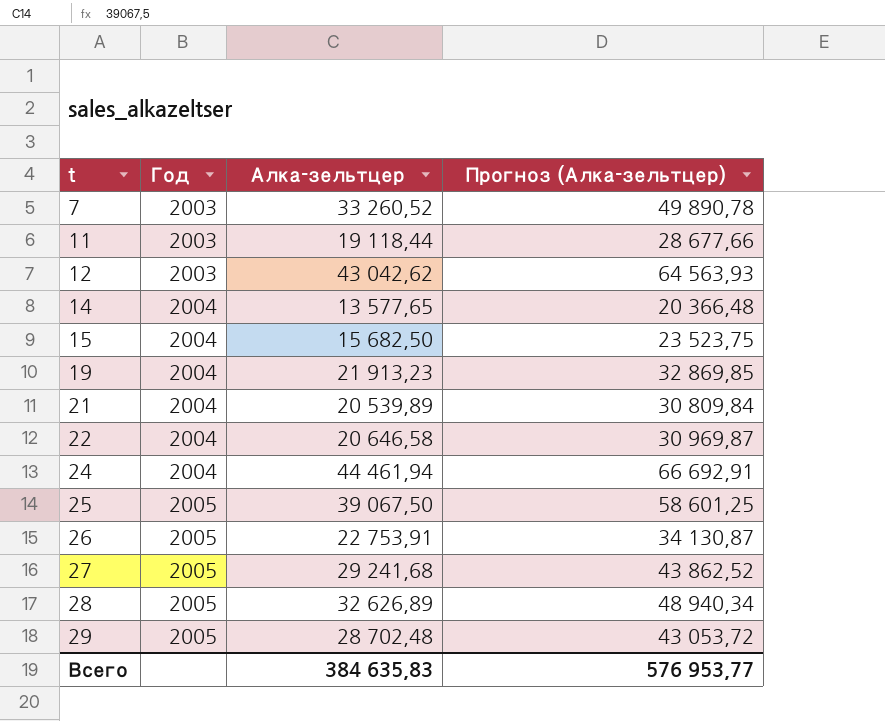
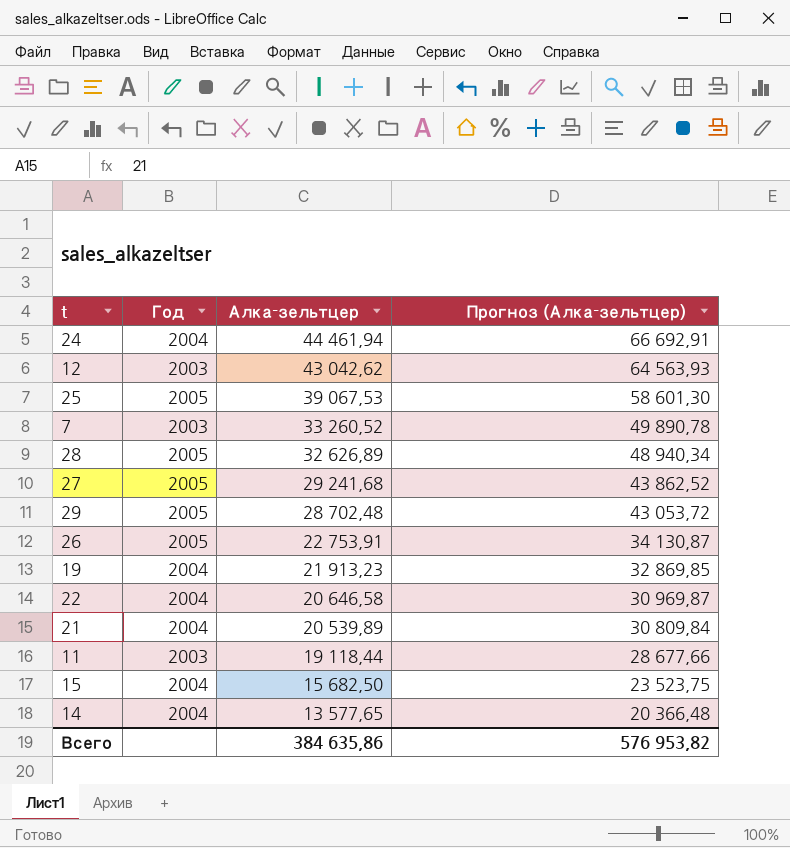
row order: t ascending -> Алка-зельтцер descending
25 | Алка-зельтцер: 39 067,50 -> 39 067,53
25 | Прогноз (Алка-зельтцер): 58 601,25 -> 58 601,30
Всего | Алка-зельтцер: 384 635,83 -> 384 635,86
Всего | Прогноз (Алка-зельтцер): 576 953,77 -> 576 953,82

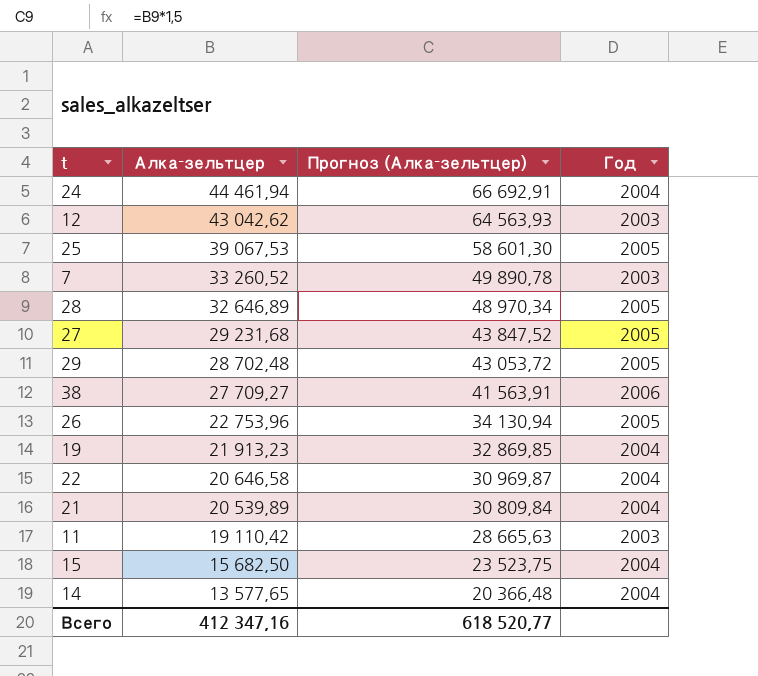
column Год | position: 2 -> 4
28 | Алка-зельтцер: 32 626,89 -> 32 646,89
28 | Прогноз (Алка-зельтцер): 48 940,34 -> 48 970,34
27 | Алка-зельтцер: 29 241,68 -> 29 231,68
27 | Прогноз (Алка-зельтцер): 43 862,52 -> 43 847,52
row 38: none -> 27 709,27 | 41 563,91 | 2006
26 | Алка-зельтцер: 22 753,91 -> 22 753,96
26 | Прогноз (Алка-зельтцер): 34 130,87 -> 34 130,94
11 | Алка-зельтцер: 19 118,44 -> 19 110,42
11 | Прогноз (Алка-зельтцер): 28 677,66 -> 28 665,63
Всего | Алка-зельтцер: 384 635,86 -> 412 347,16
Всего | Прогноз (Алка-зельтцер): 576 953,82 -> 618 520,77

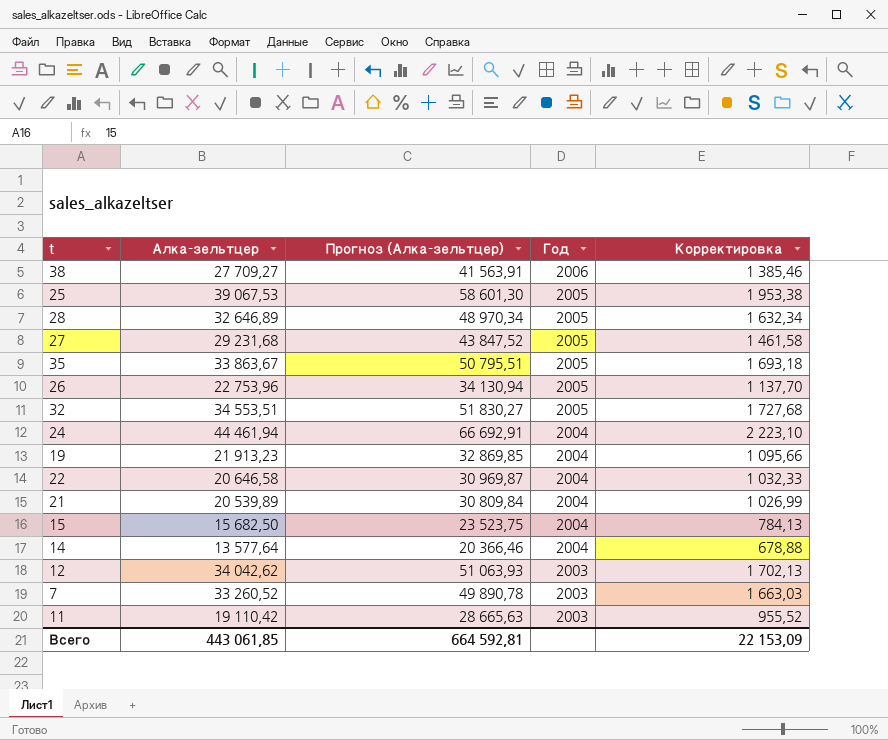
row order: Алка-зельтцер descending -> Год descending
column Корректировка | formula: none -> [Алка-зельтцер] * 0,05
row 29: 28 702,48 | 43 053,72 | 2005 -> none
row 35: none -> 33 863,67 | 50 795,51 | 2005 | 1 693,18
row 32: none -> 34 553,51 | 51 830,27 | 2005 | 1 727,68
14 | Алка-зельтцер: 13 577,65 -> 13 577,64
14 | Прогноз (Алка-зельтцер): 20 366,48 -> 20 366,46
12 | Алка-зельтцер: 43 042,62 -> 34 042,62
12 | Прогноз (Алка-зельтцер): 64 563,93 -> 51 063,93
Всего | Алка-зельтцер: 412 347,16 -> 443 061,85
Всего | Прогноз (Алка-зельтцер): 618 520,77 -> 664 592,81

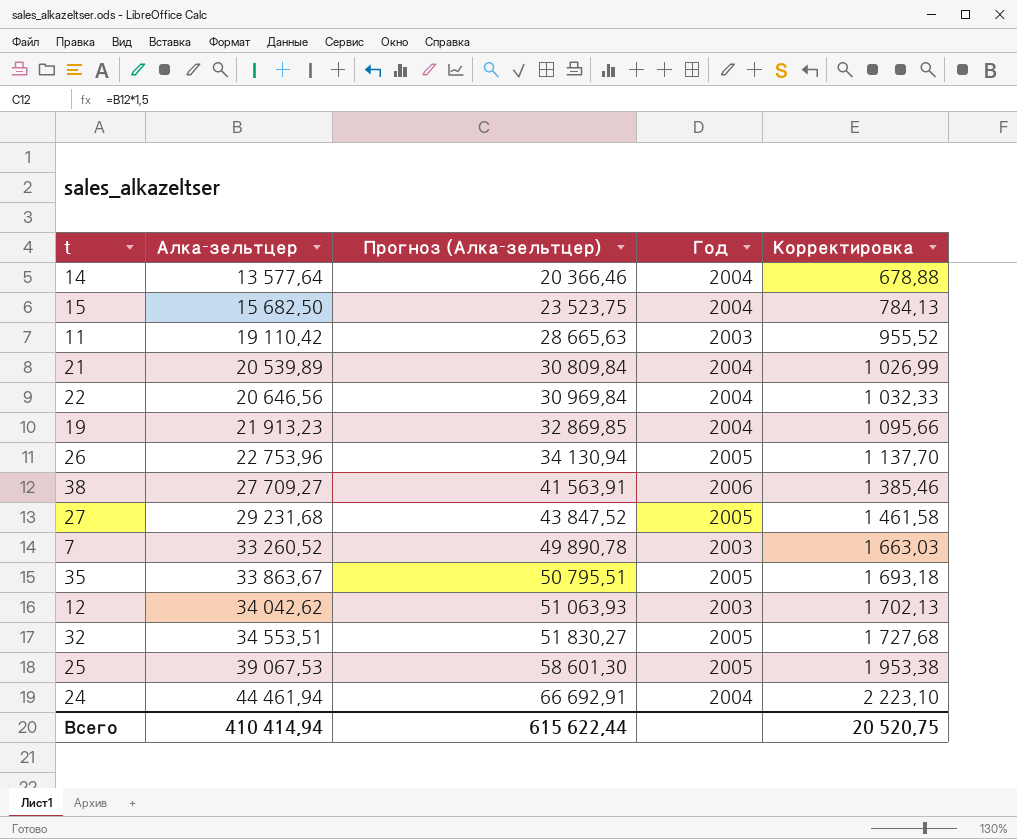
row order: Год descending -> Алка-зельтцер ascending
row 28: 32 646,89 | 48 970,34 | 2005 | 1 632,34 -> none
22 | Алка-зельтцер: 20 646,58 -> 20 646,56
22 | Прогноз (Алка-зельтцер): 30 969,87 -> 30 969,84
Всего | Алка-зельтцер: 443 061,85 -> 410 414,94
Всего | Прогноз (Алка-зельтцер): 664 592,81 -> 615 622,44
Всего | Корректировка: 22 153,09 -> 20 520,75

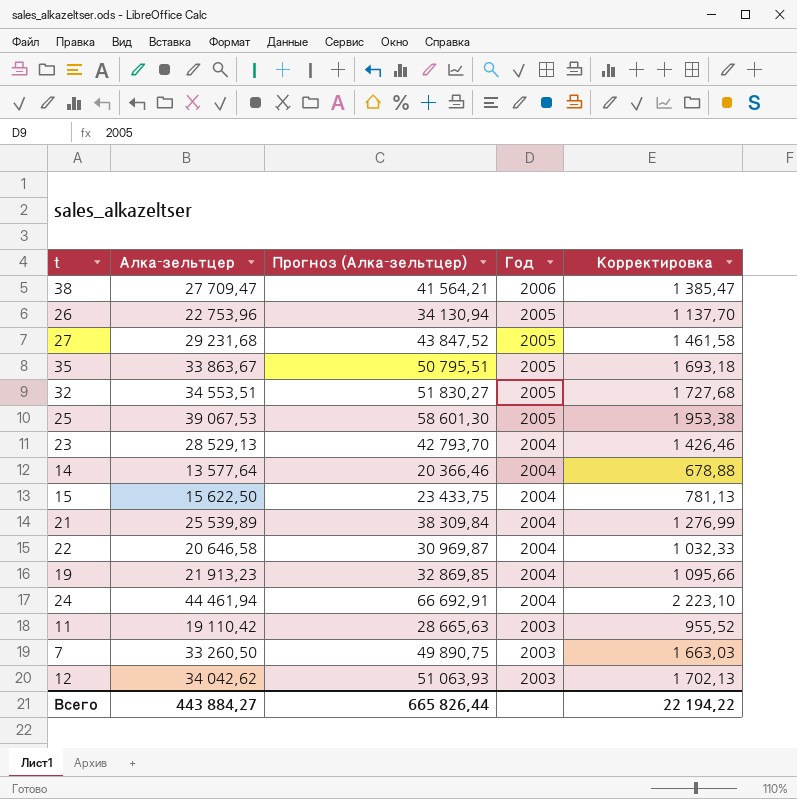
row order: Алка-зельтцер ascending -> Год descending
38 | Алка-зельтцер: 27 709,27 -> 27 709,47
38 | Прогноз (Алка-зельтцер): 41 563,91 -> 41 564,21
38 | Корректировка: 1 385,46 -> 1 385,47
row 23: none -> 28 529,13 | 42 793,70 | 2004 | 1 426,46
15 | Алка-зельтцер: 15 682,50 -> 15 622,50
15 | Прогноз (Алка-зельтцер): 23 523,75 -> 23 433,75
15 | Корректировка: 784,13 -> 781,13
21 | Алка-зельтцер: 20 539,89 -> 25 539,89
21 | Прогноз (Алка-зельтцер): 30 809,84 -> 38 309,84
21 | Корректировка: 1 026,99 -> 1 276,99
22 | Алка-зельтцер: 20 646,56 -> 20 646,58
22 | Прогноз (Алка-зельтцер): 30 969,84 -> 30 969,87
7 | Алка-зельтцер: 33 260,52 -> 33 260,50
7 | Прогноз (Алка-зельтцер): 49 890,78 -> 49 890,75
Всего | Алка-зельтцер: 410 414,94 -> 443 884,27
Всего | Прогноз (Алка-зельтцер): 615 622,44 -> 665 826,44
Всего | Корректировка: 20 520,75 -> 22 194,22

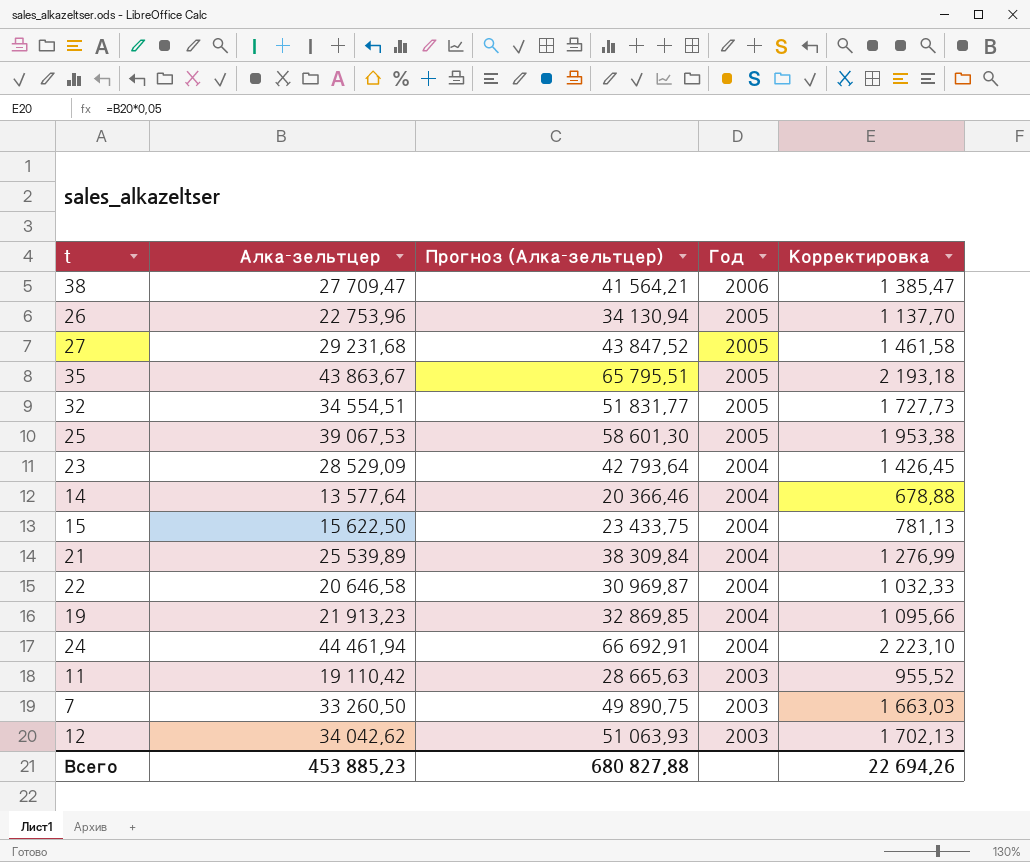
35 | Алка-зельтцер: 33 863,67 -> 43 863,67
35 | Прогноз (Алка-зельтцер): 50 795,51 -> 65 795,51
35 | Корректировка: 1 693,18 -> 2 193,18
32 | Алка-зельтцер: 34 553,51 -> 34 554,51
32 | Прогноз (Алка-зельтцер): 51 830,27 -> 51 831,77
32 | Корректировка: 1 727,68 -> 1 727,73
23 | Алка-зельтцер: 28 529,13 -> 28 529,09
23 | Прогноз (Алка-зельтцер): 42 793,70 -> 42 793,64
23 | Корректировка: 1 426,46 -> 1 426,45
Всего | Алка-зельтцер: 443 884,27 -> 453 885,23
Всего | Прогноз (Алка-зельтцер): 665 826,44 -> 680 827,88
Всего | Корректировка: 22 194,22 -> 22 694,26

